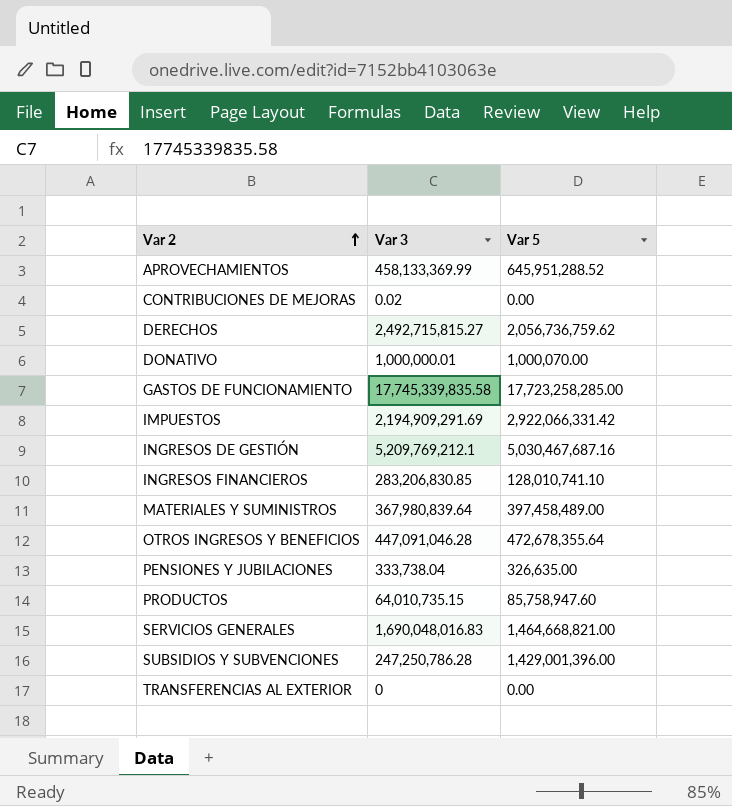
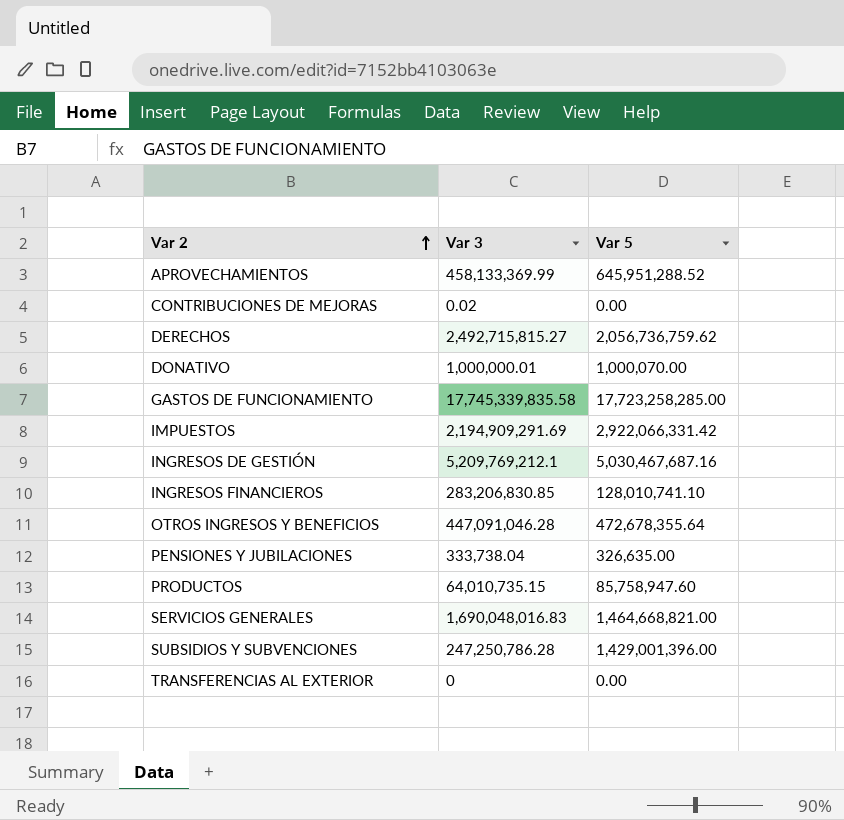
row MATERIALES Y SUMINISTROS: 367,980,839.64 | 397,458,489.00 -> none

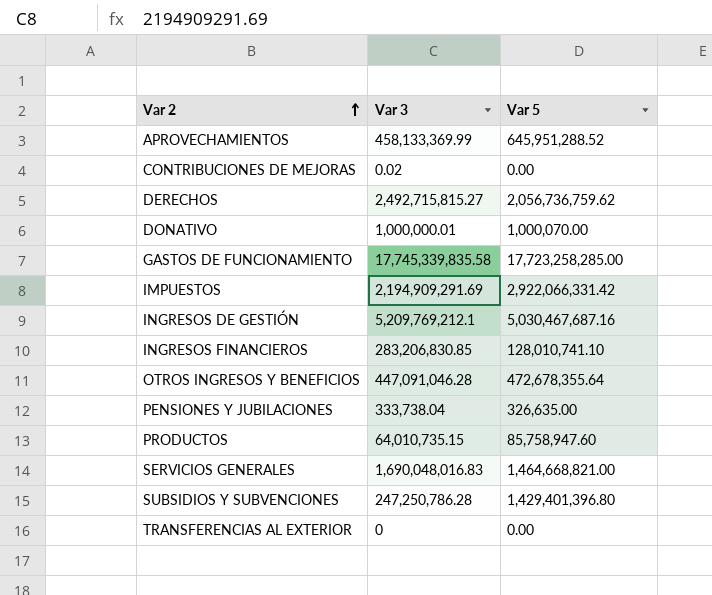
SUBSIDIOS Y SUBVENCIONES | Var 5: 1,429,001,396.00 -> 1,429,401,396.80

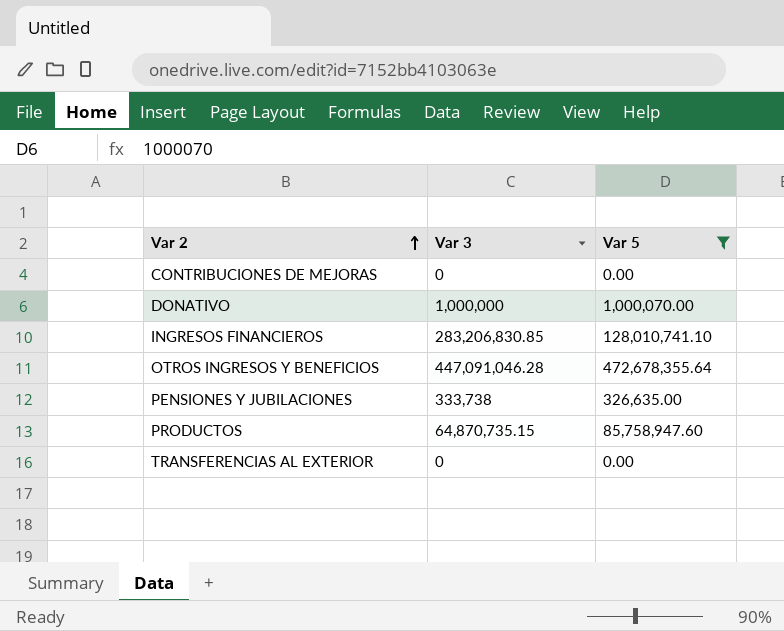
filter: none -> Var 5 <= 472,678,355.64
CONTRIBUCIONES DE MEJORAS | Var 3: 0.02 -> 0
DONATIVO | Var 3: 1,000,000.01 -> 1,000,000
PENSIONES Y JUBILACIONES | Var 3: 333,738.04 -> 333,738
PRODUCTOS | Var 3: 64,010,735.15 -> 64,870,735.15

